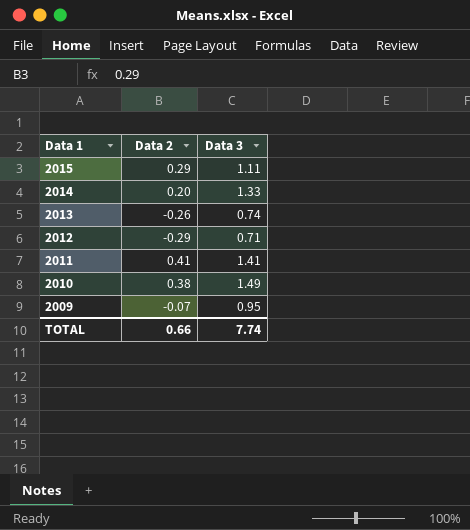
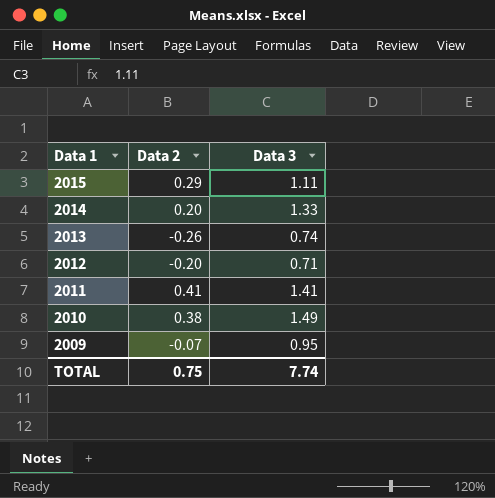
2012 | Data 2: -0.29 -> -0.20
TOTAL | Data 2: 0.66 -> 0.75

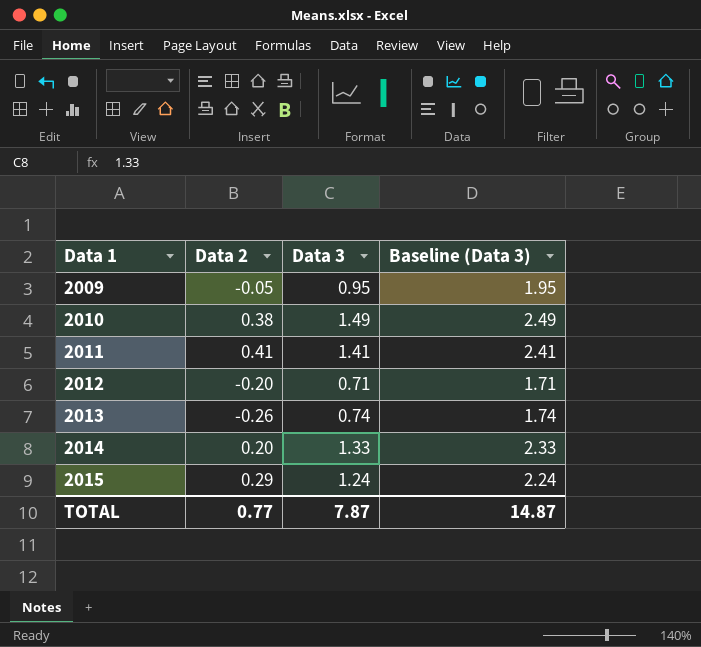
row order: Data 1 descending -> Data 1 ascending
column Baseline (Data 3) | formula: none -> [Data 3] + 1
2009 | Data 2: -0.07 -> -0.05
2015 | Data 3: 1.11 -> 1.24
TOTAL | Data 2: 0.75 -> 0.77
TOTAL | Data 3: 7.74 -> 7.87

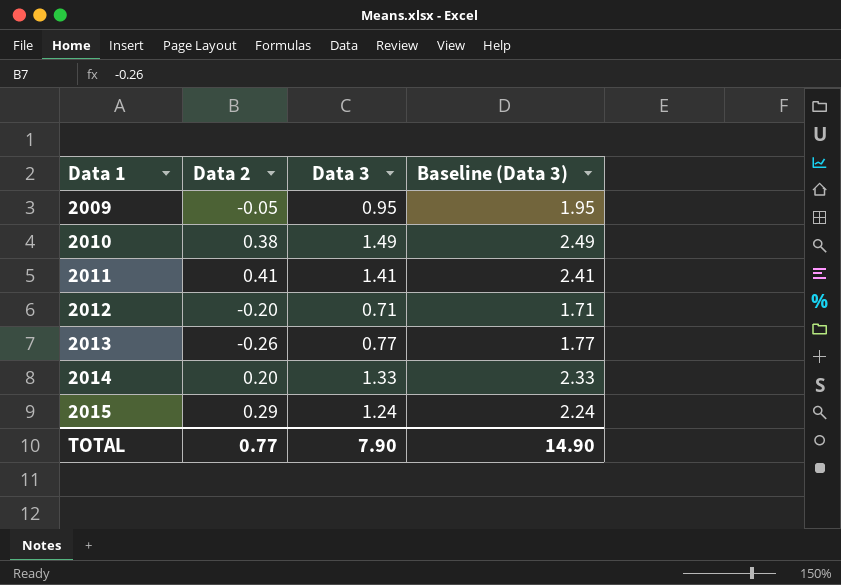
2013 | Data 3: 0.74 -> 0.77
2013 | Baseline (Data 3): 1.74 -> 1.77
TOTAL | Data 3: 7.87 -> 7.90
TOTAL | Baseline (Data 3): 14.87 -> 14.90

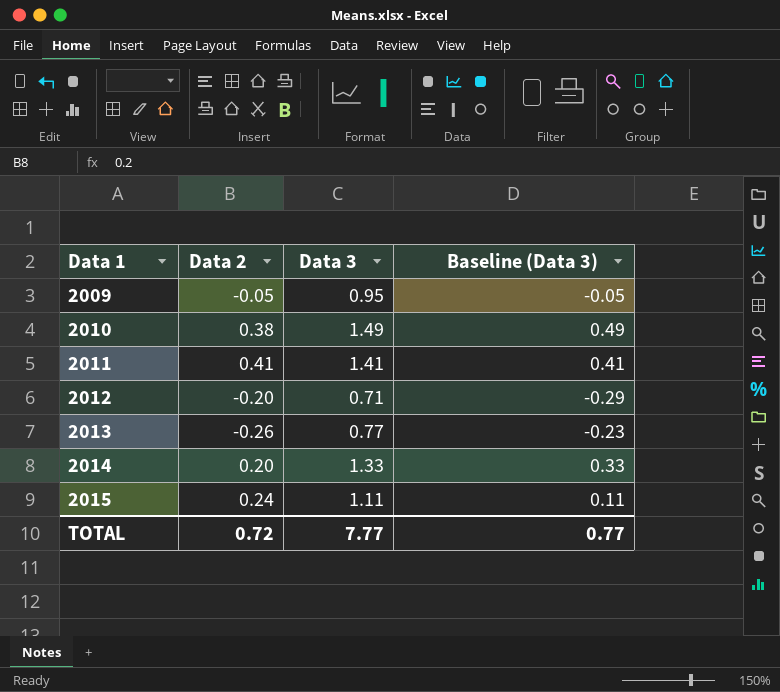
column Baseline (Data 3) | formula: [Data 3] + 1 -> [Data 3] - 1
2015 | Data 2: 0.29 -> 0.24
2015 | Data 3: 1.24 -> 1.11
TOTAL | Data 2: 0.77 -> 0.72
TOTAL | Data 3: 7.90 -> 7.77
TOTAL | Baseline (Data 3): 14.90 -> 0.77

